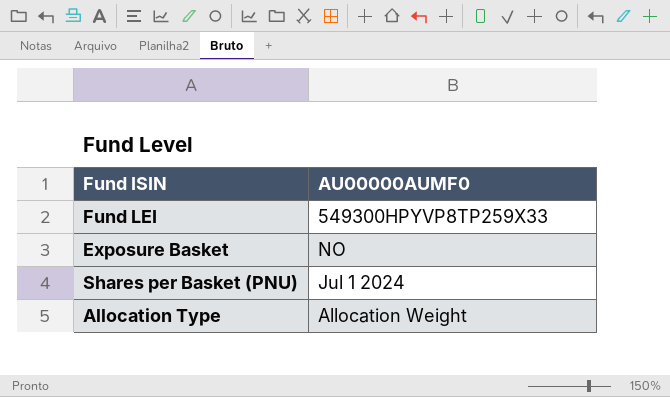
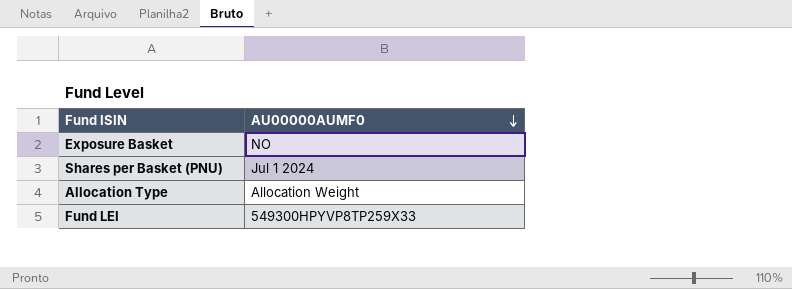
row order: none -> AU00000AUMF0 descending

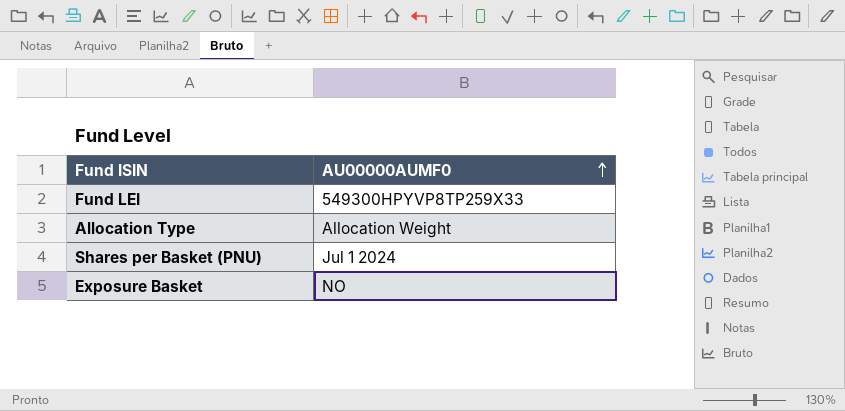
row order: AU00000AUMF0 descending -> AU00000AUMF0 ascending

